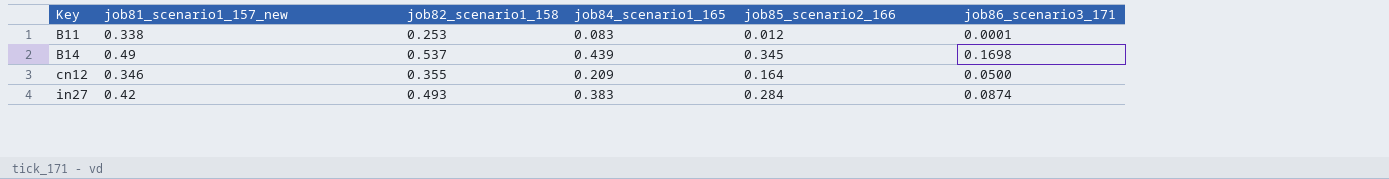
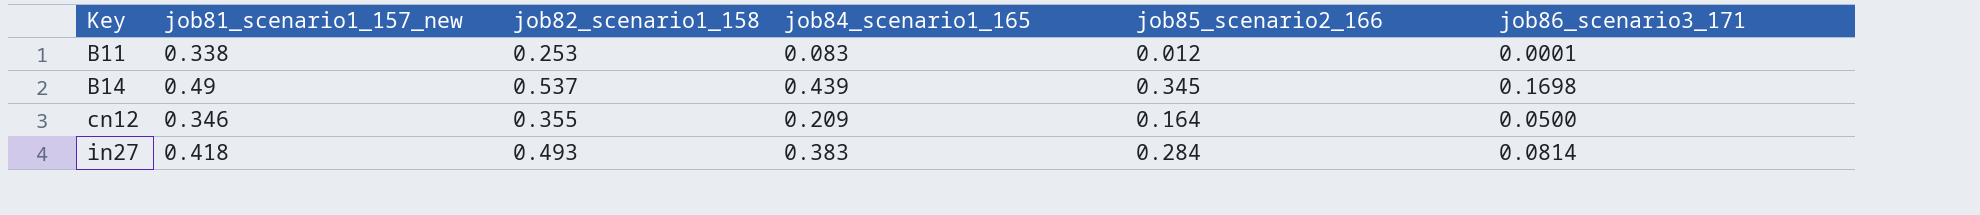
in27 | job81_scenario1_157_new: 0.42 -> 0.418
in27 | job86_scenario3_171: 0.0874 -> 0.0814

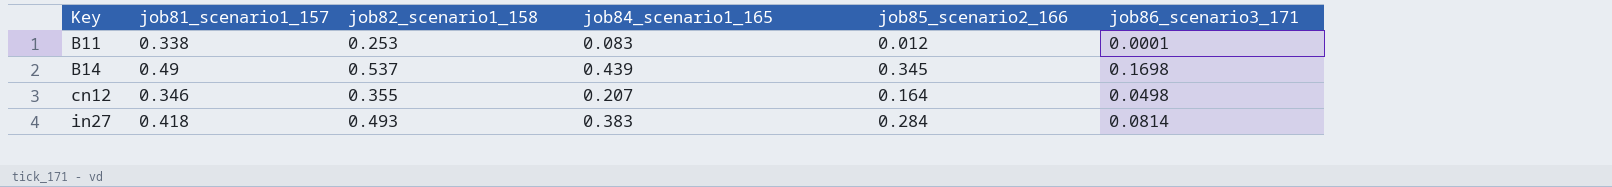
column name: job81_scenario1_157_new -> job81_scenario1_157
cn12 | job84_scenario1_165: 0.209 -> 0.207
cn12 | job86_scenario3_171: 0.0500 -> 0.0498

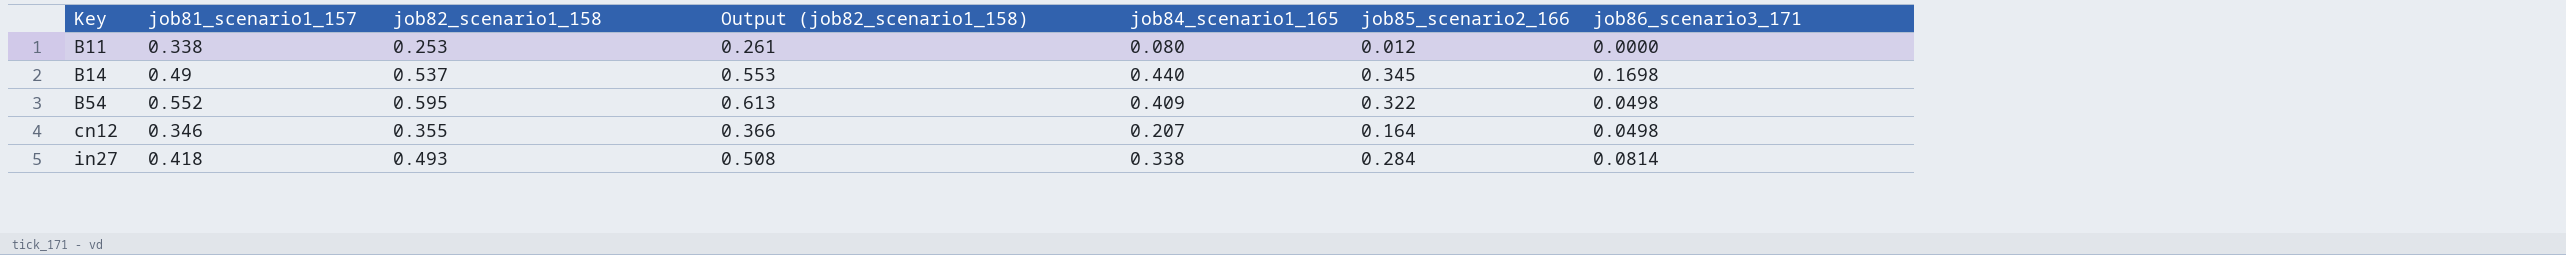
column Output (job82_scenario1_158) | formula: none -> [job82_scenario1_158] * 1.03
B11 | job84_scenario1_165: 0.083 -> 0.080
B11 | job86_scenario3_171: 0.0001 -> 0.0000
B14 | job84_scenario1_165: 0.439 -> 0.440
row B54: none -> 0.552 | 0.595 | 0.613 | 0.409 | 0.322 | 0.0498
in27 | job84_scenario1_165: 0.383 -> 0.338

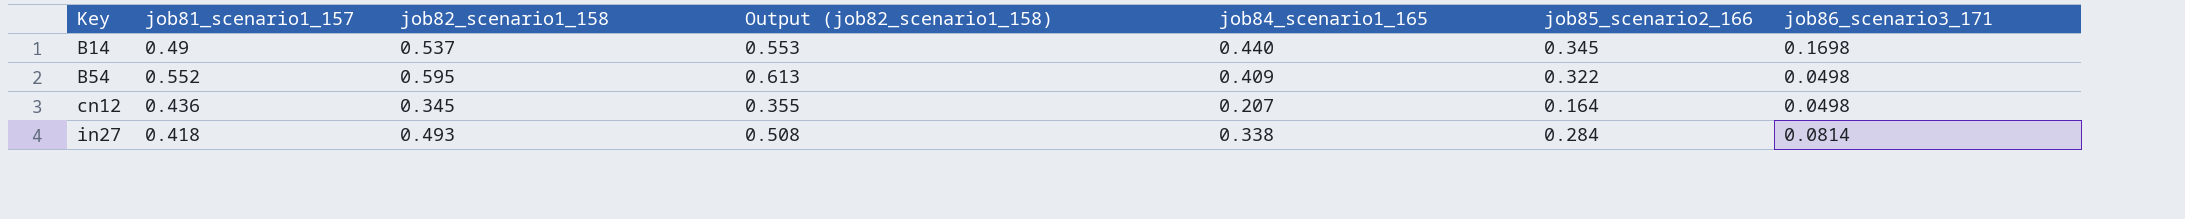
row B11: 0.338 | 0.253 | 0.261 | 0.080 | 0.012 | 0.0000 -> none
cn12 | job81_scenario1_157: 0.346 -> 0.436
cn12 | job82_scenario1_158: 0.355 -> 0.345
cn12 | Output (job82_scenario1_158): 0.366 -> 0.355

